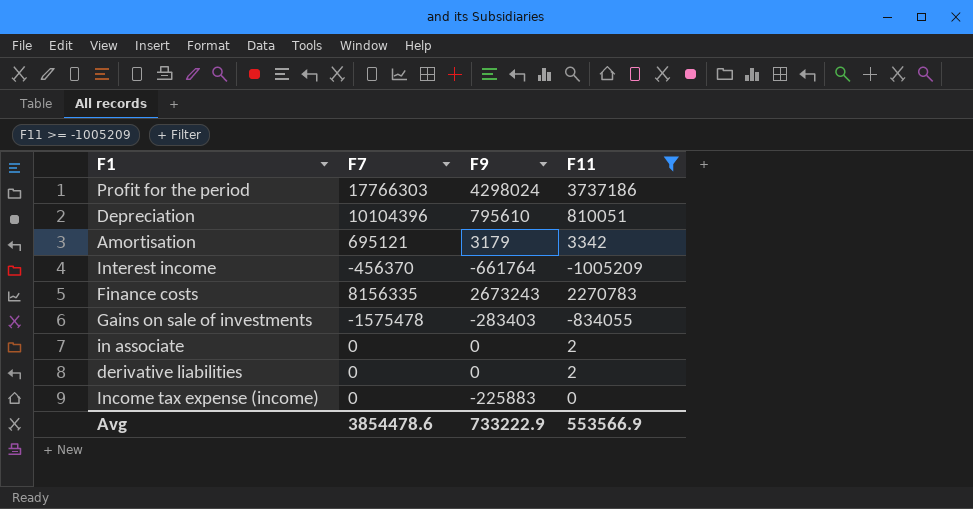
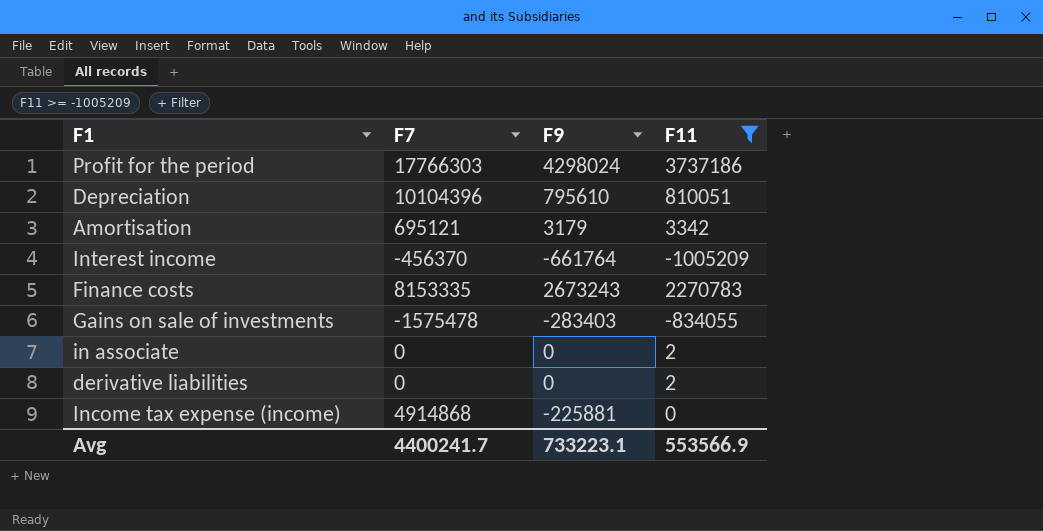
Finance costs | F7: 8156335 -> 8153335
Income tax expense (income) | F7: 0 -> 4914868
Income tax expense (income) | F9: -225883 -> -225881
Avg | F7: 3854478.6 -> 4400241.7
Avg | F9: 733222.9 -> 733223.1

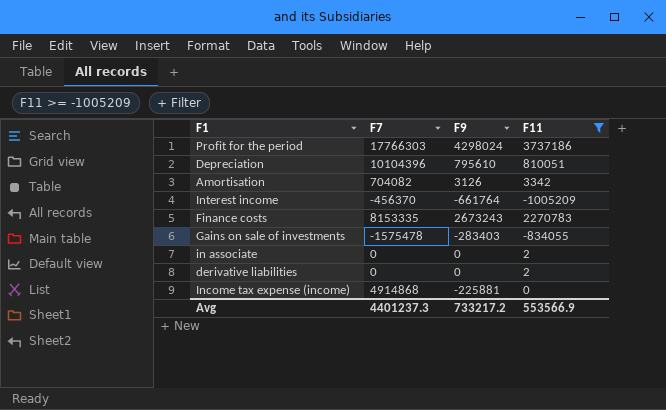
Amortisation | F7: 695121 -> 704082
Amortisation | F9: 3179 -> 3126
Avg | F7: 4400241.7 -> 4401237.3
Avg | F9: 733223.1 -> 733217.2

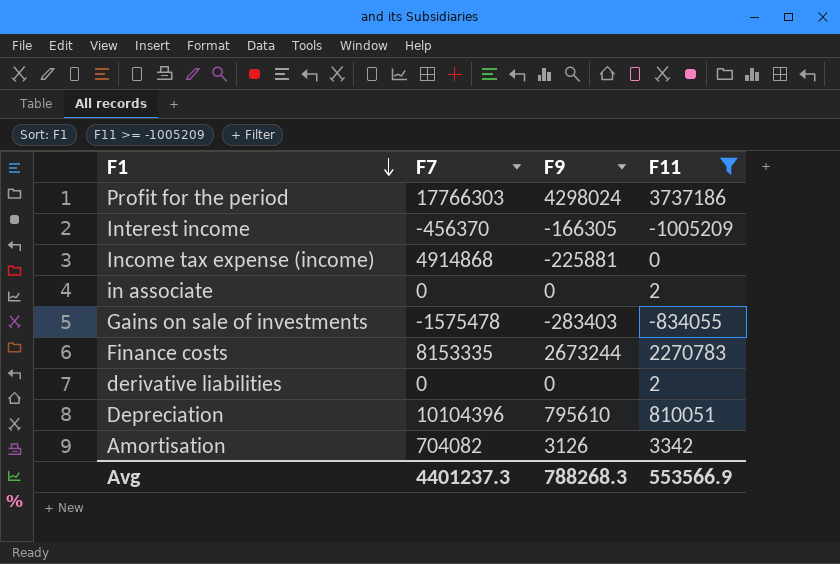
row order: none -> F1 descending
Interest income | F9: -661764 -> -166305
Finance costs | F9: 2673243 -> 2673244
Avg | F9: 733217.2 -> 788268.3

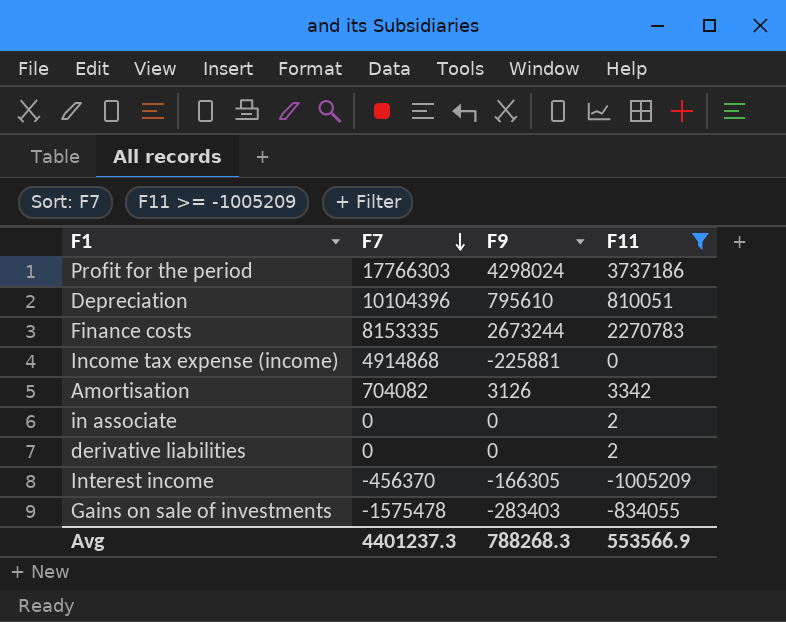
row order: F1 descending -> F7 descending

